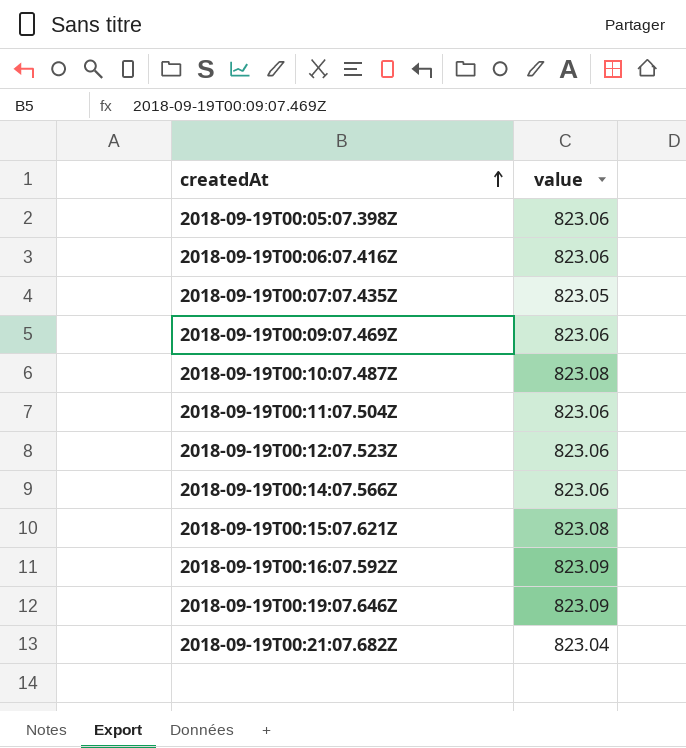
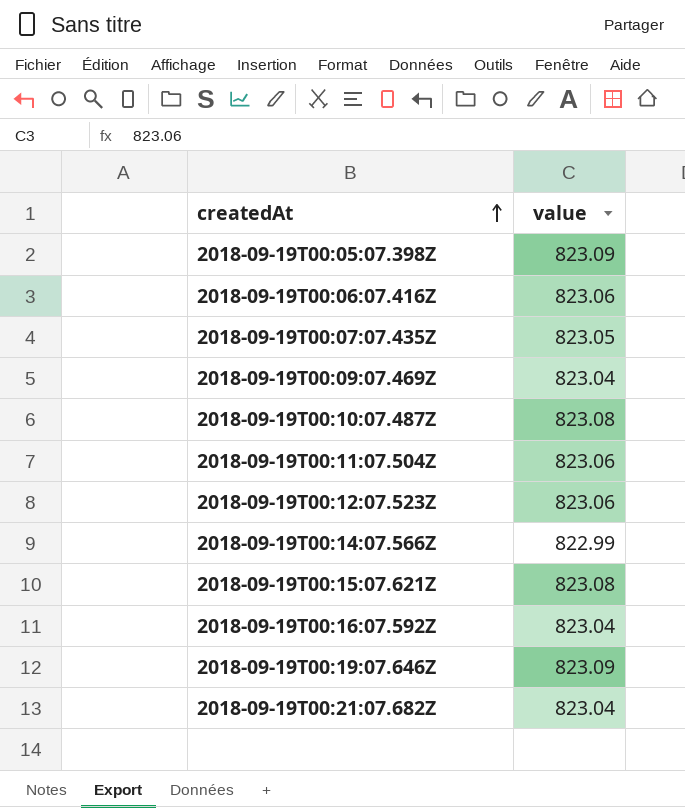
2018-09-19T00:05:07.398Z | value: 823.06 -> 823.09
2018-09-19T00:09:07.469Z | value: 823.06 -> 823.04
2018-09-19T00:14:07.566Z | value: 823.06 -> 822.99
2018-09-19T00:16:07.592Z | value: 823.09 -> 823.04

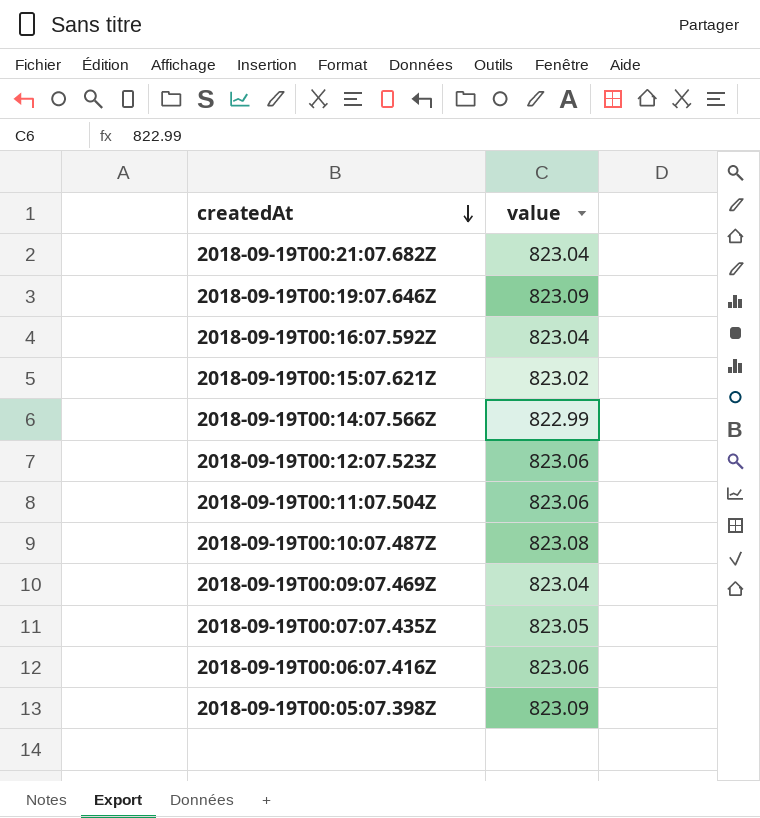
row order: createdAt ascending -> createdAt descending
2018-09-19T00:15:07.621Z | value: 823.08 -> 823.02

